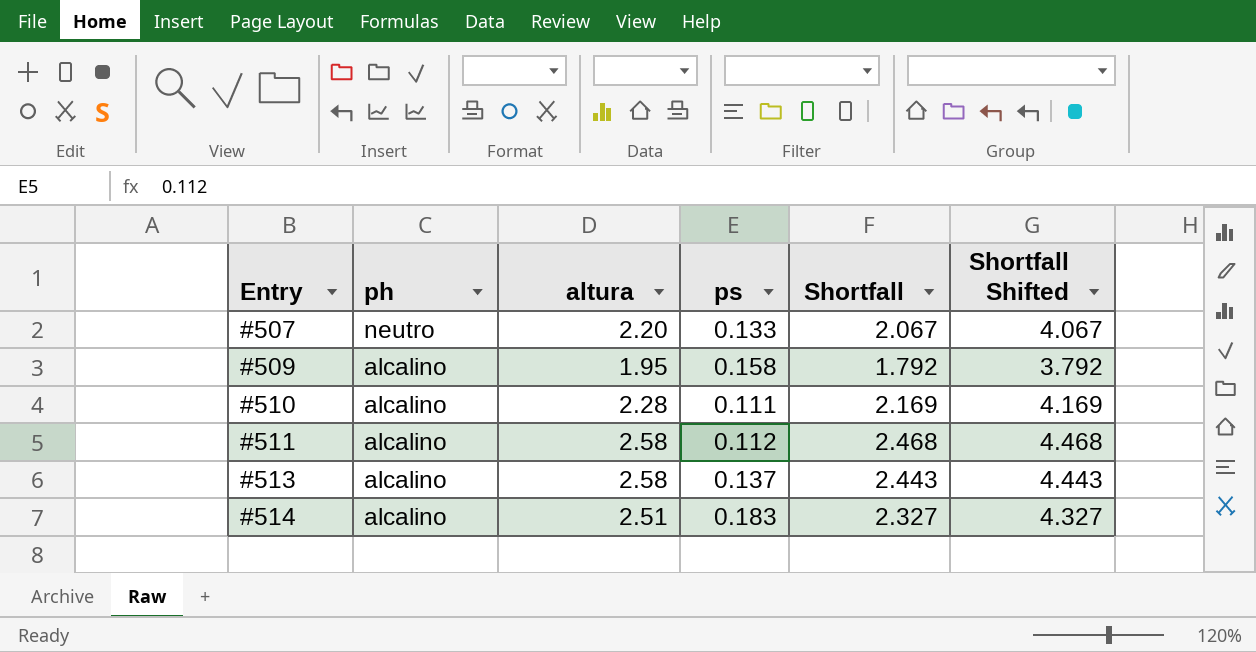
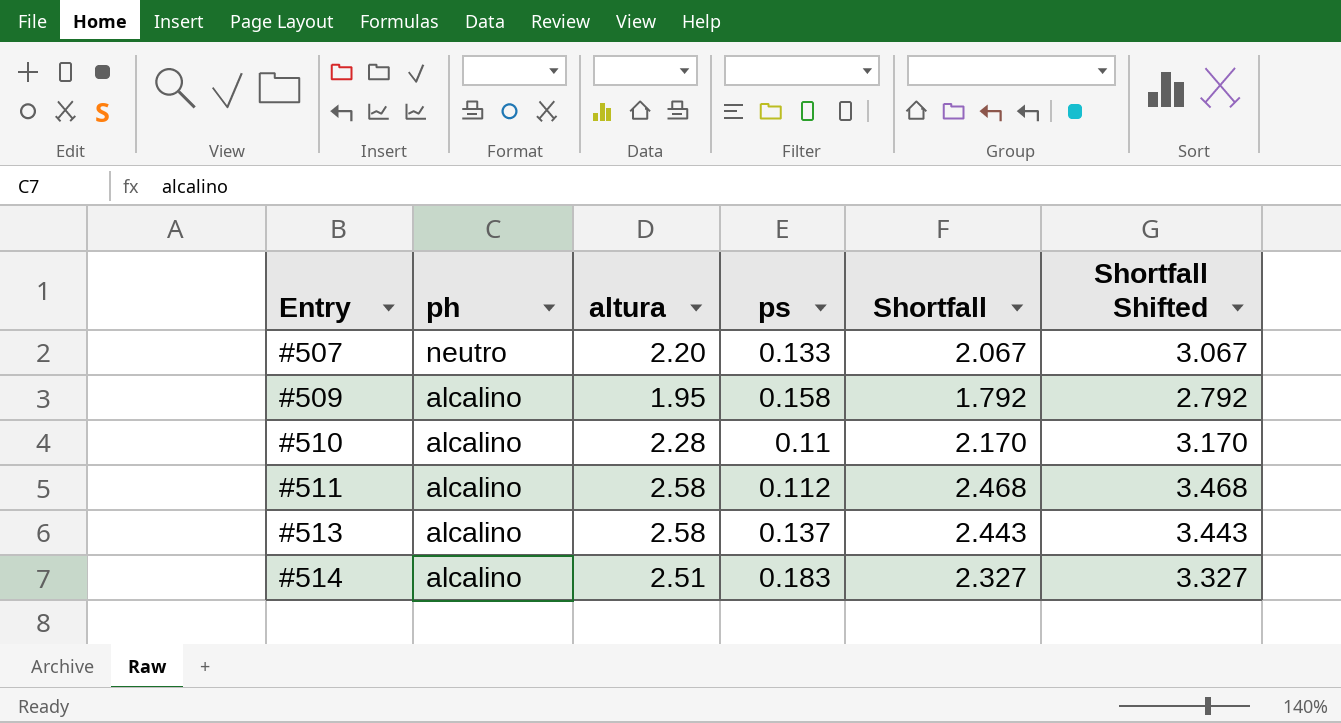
column Shortfall Shifted | formula: [Shortfall] + 2 -> [Shortfall] + 1
#510 | ps: 0.111 -> 0.11
#510 | Shortfall: 2.169 -> 2.170

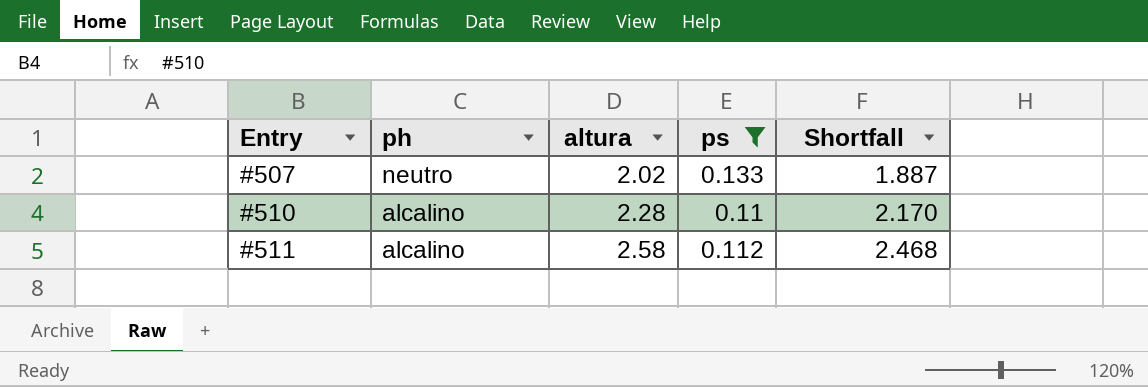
filter: none -> ps <= 0.133
column Shortfall Shifted | formula: [Shortfall] + 1 -> none
#507 | altura: 2.20 -> 2.02
#507 | Shortfall: 2.067 -> 1.887

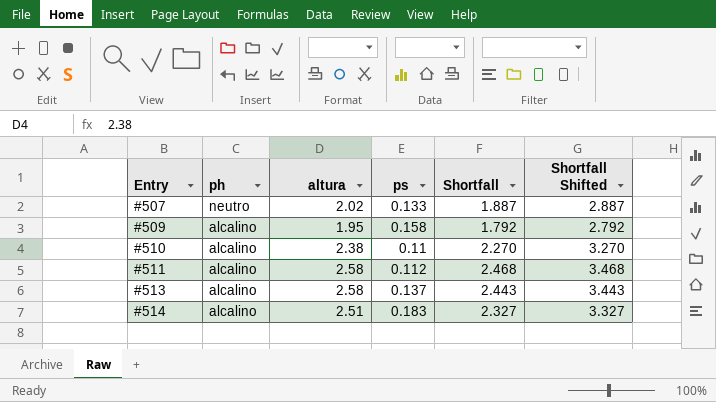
filter: ps <= 0.133 -> none
column Shortfall Shifted | formula: none -> [Shortfall] + 1
#510 | altura: 2.28 -> 2.38
#510 | Shortfall: 2.170 -> 2.270

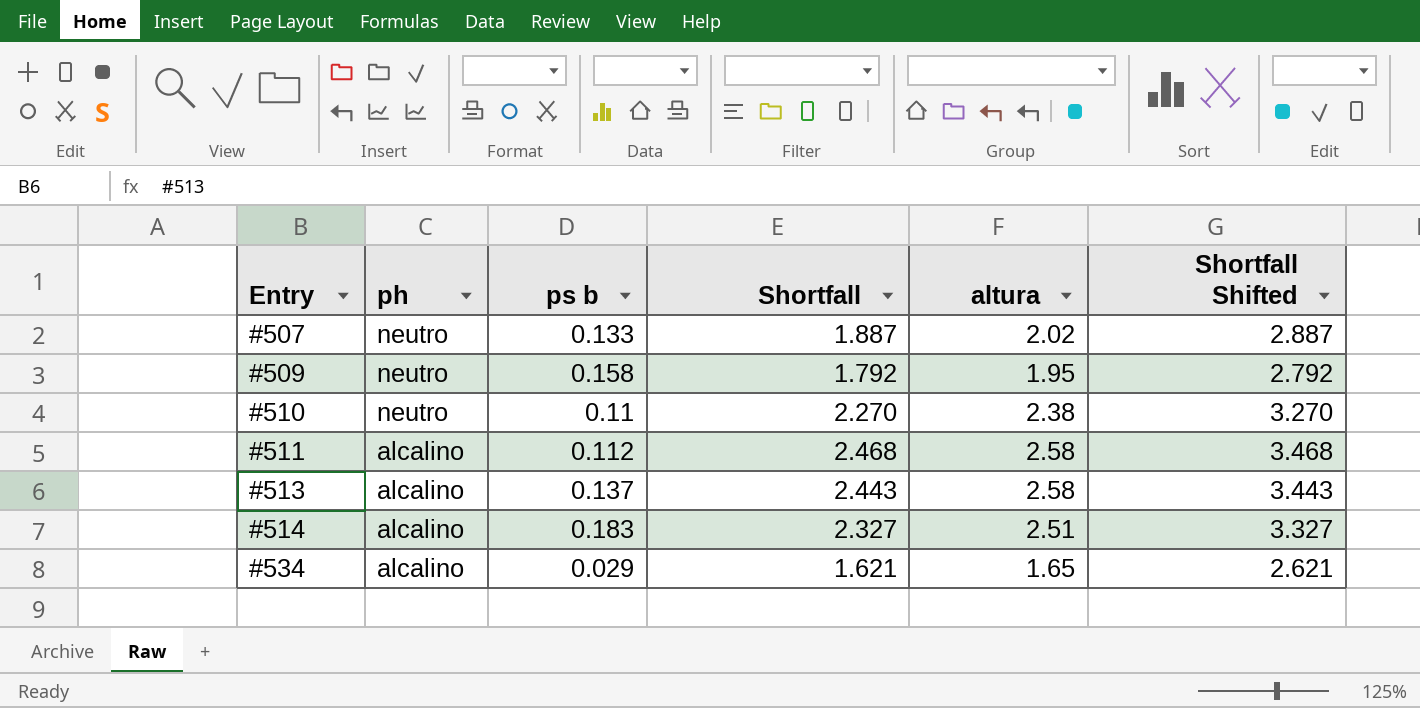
column name: ps -> ps b
column altura | position: 3 -> 5
#509 | ph: alcalino -> neutro
#510 | ph: alcalino -> neutro
row #534: none -> alcalino | 0.029 | 1.621 | 1.65 | 2.621

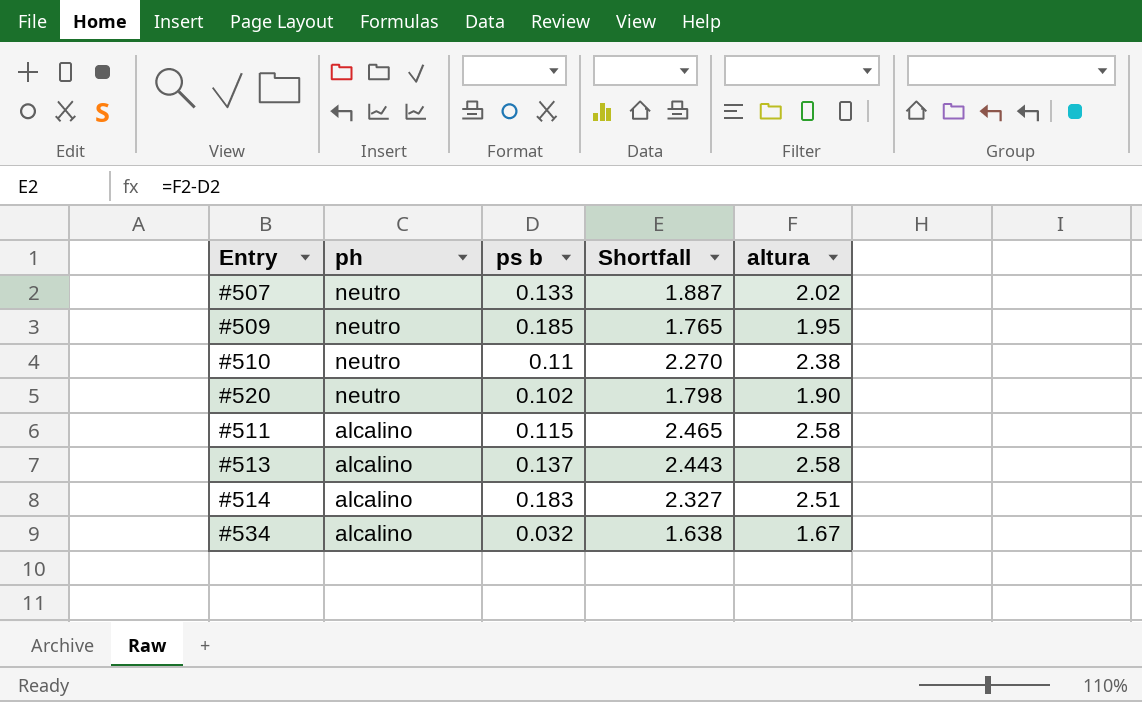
column Shortfall Shifted | formula: [Shortfall] + 1 -> none
#509 | ps b: 0.158 -> 0.185
#509 | Shortfall: 1.792 -> 1.765
row #520: none -> neutro | 0.102 | 1.798 | 1.90
#511 | ps b: 0.112 -> 0.115
#511 | Shortfall: 2.468 -> 2.465
#534 | ps b: 0.029 -> 0.032
#534 | Shortfall: 1.621 -> 1.638
#534 | altura: 1.65 -> 1.67

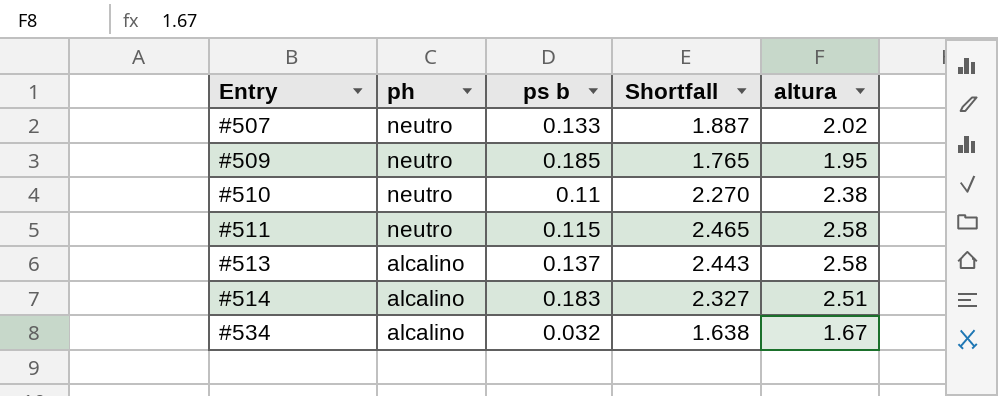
row #520: neutro | 0.102 | 1.798 | 1.90 -> none
#511 | ph: alcalino -> neutro

